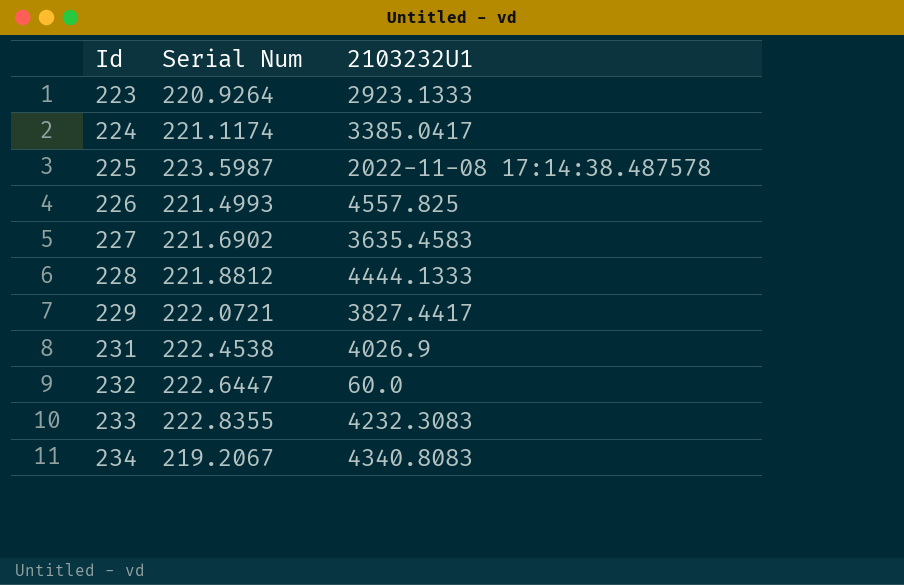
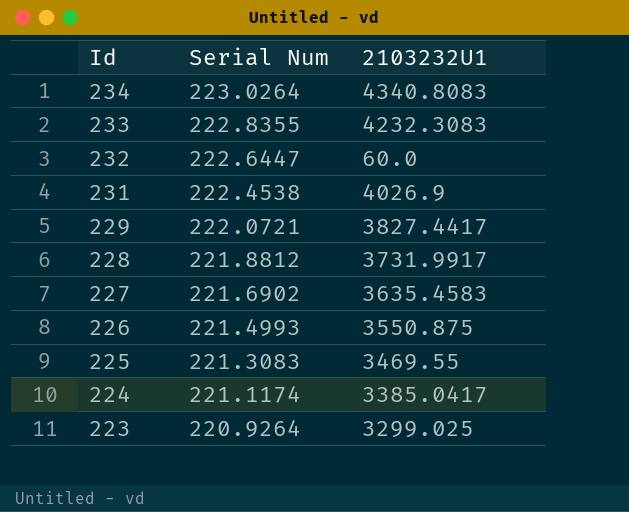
row order: Id ascending -> Id descending
234 | Serial Num: 219.2067 -> 223.0264
228 | 2103232U1: 4444.1333 -> 3731.9917
226 | 2103232U1: 4557.825 -> 3550.875
225 | Serial Num: 223.5987 -> 221.3083
225 | 2103232U1: 2022-11-08 17:14:38.487578 -> 3469.55
223 | 2103232U1: 2923.1333 -> 3299.025

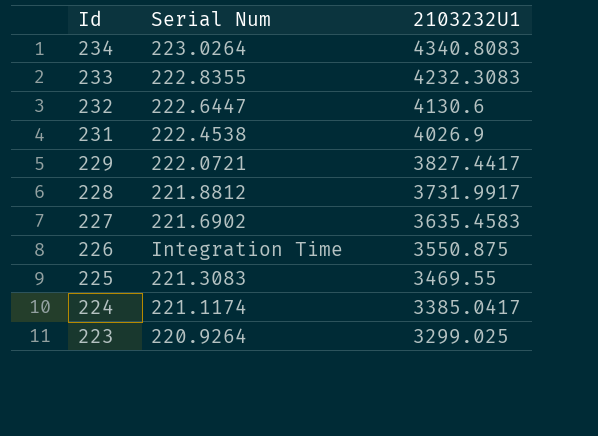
232 | 2103232U1: 60.0 -> 4130.6
226 | Serial Num: 221.4993 -> Integration Time

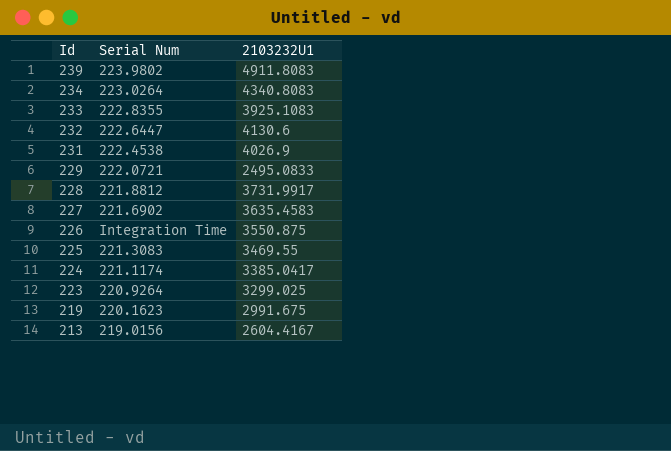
row 239: none -> 223.9802 | 4911.8083
233 | 2103232U1: 4232.3083 -> 3925.1083
229 | 2103232U1: 3827.4417 -> 2495.0833
row 219: none -> 220.1623 | 2991.675
row 213: none -> 219.0156 | 2604.4167

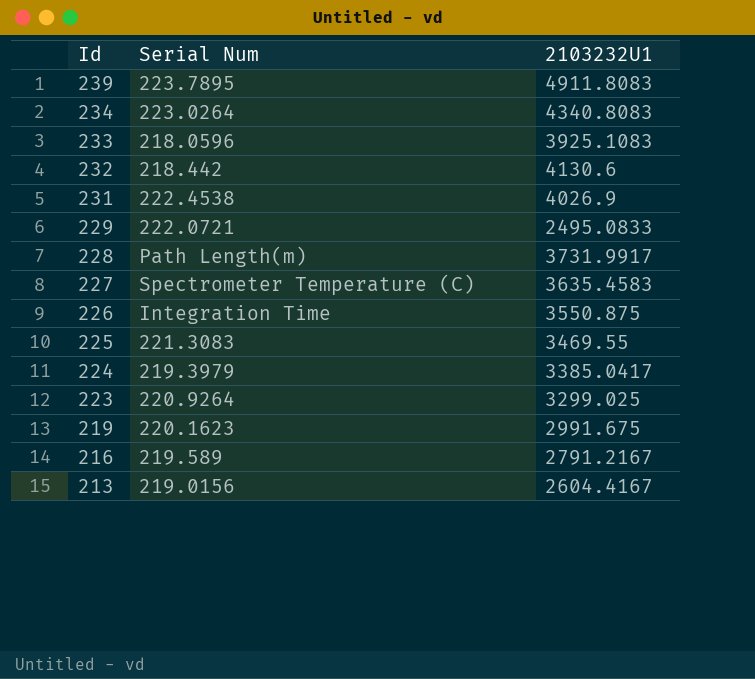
239 | Serial Num: 223.9802 -> 223.7895
233 | Serial Num: 222.8355 -> 218.0596
232 | Serial Num: 222.6447 -> 218.442
228 | Serial Num: 221.8812 -> Path Length(m)
227 | Serial Num: 221.6902 -> Spectrometer Temperature (C)
224 | Serial Num: 221.1174 -> 219.3979
row 216: none -> 219.589 | 2791.2167

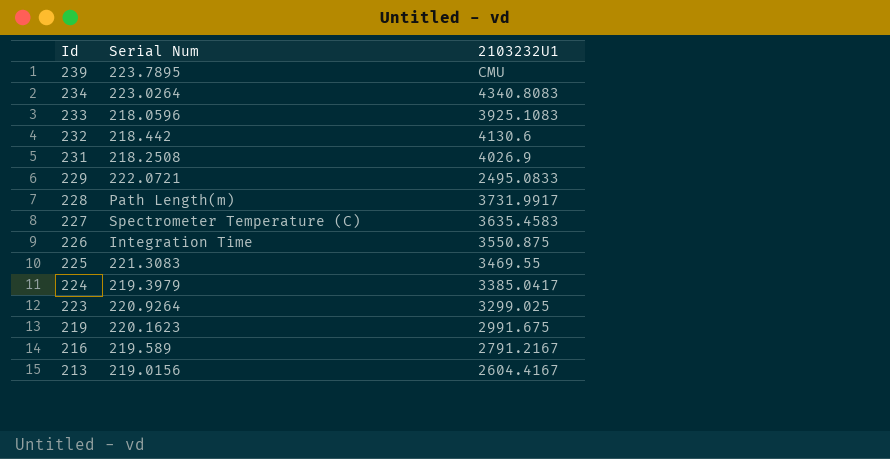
239 | 2103232U1: 4911.8083 -> CMU
231 | Serial Num: 222.4538 -> 218.2508

